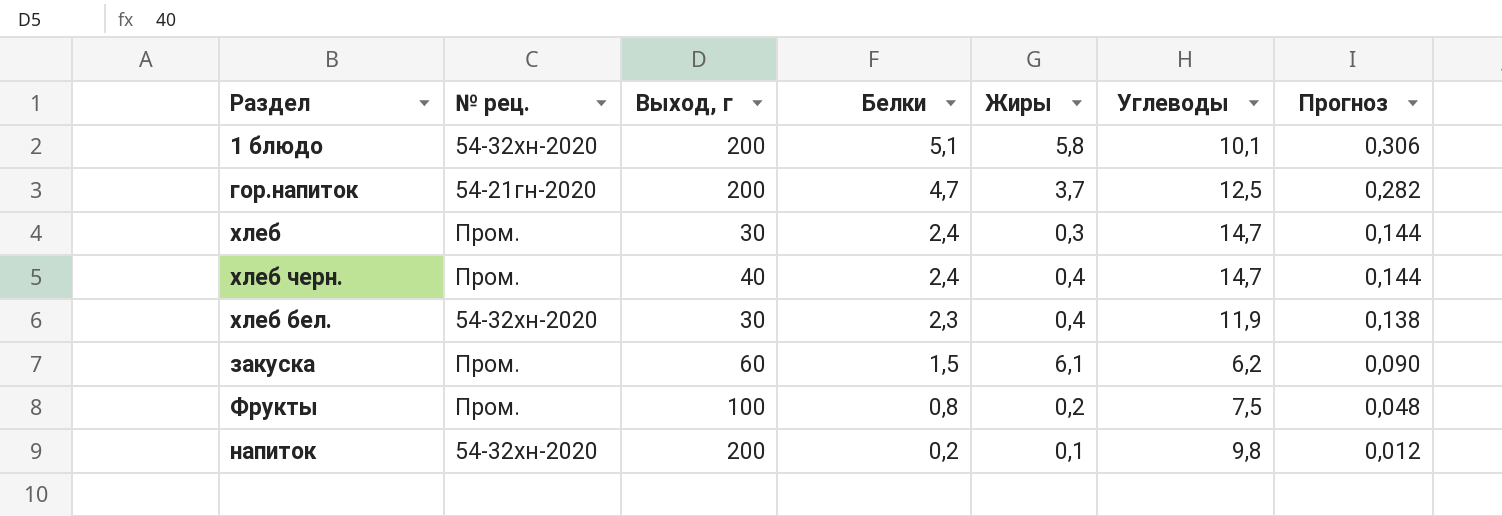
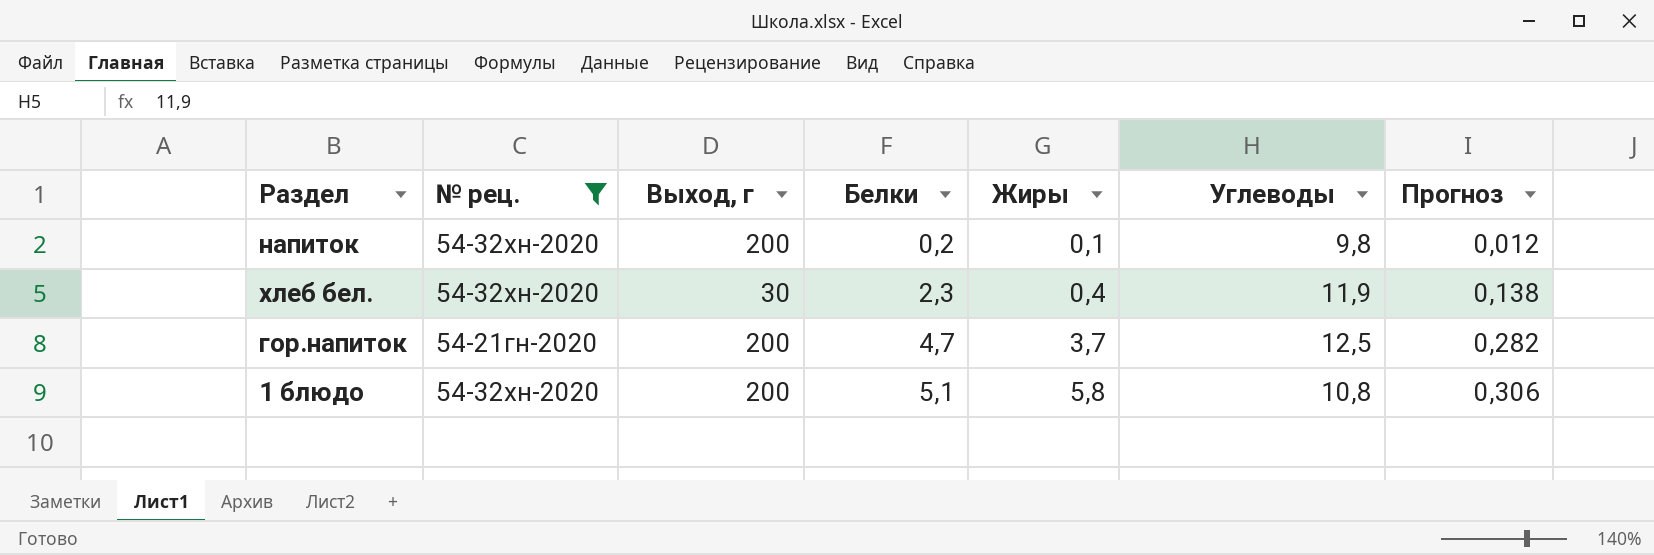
filter: none -> № рец. != Пром.
row order: Белки descending -> Белки ascending
1 блюдо | Углеводы: 10,1 -> 10,8

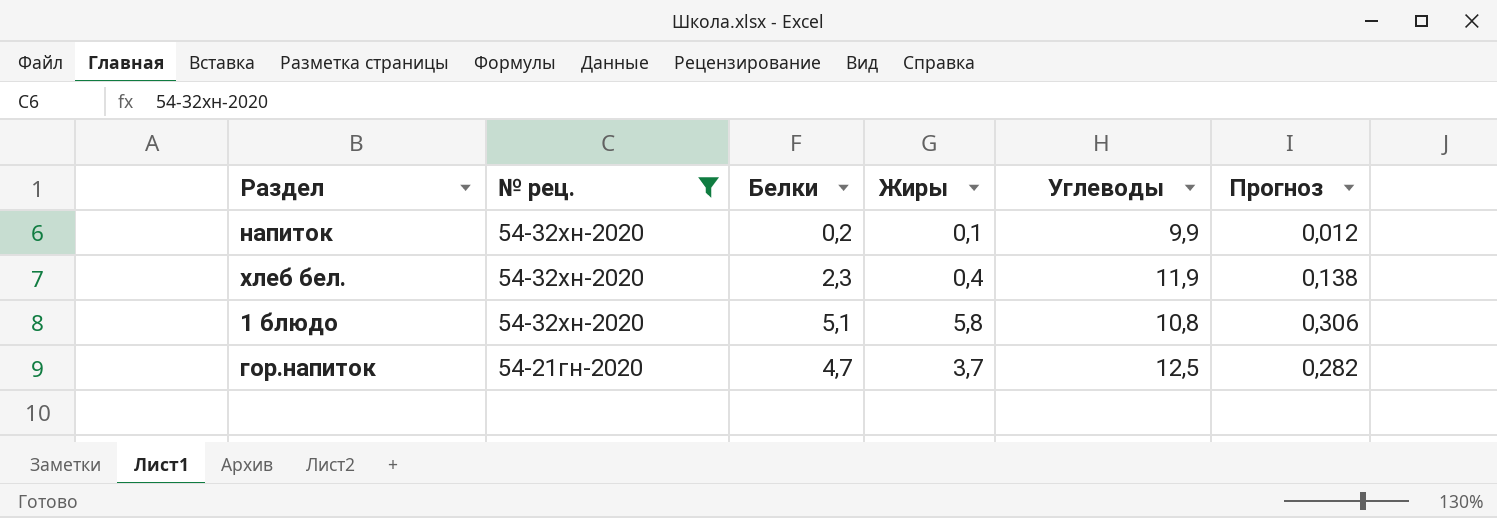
row order: Белки ascending -> № рец. descending
column Выход, г | position: 3 -> none
напиток | Углеводы: 9,8 -> 9,9

